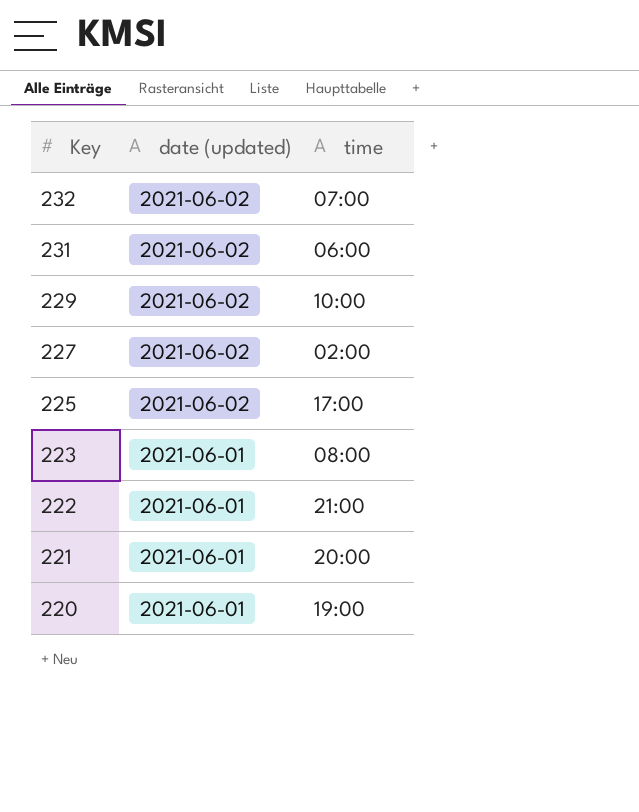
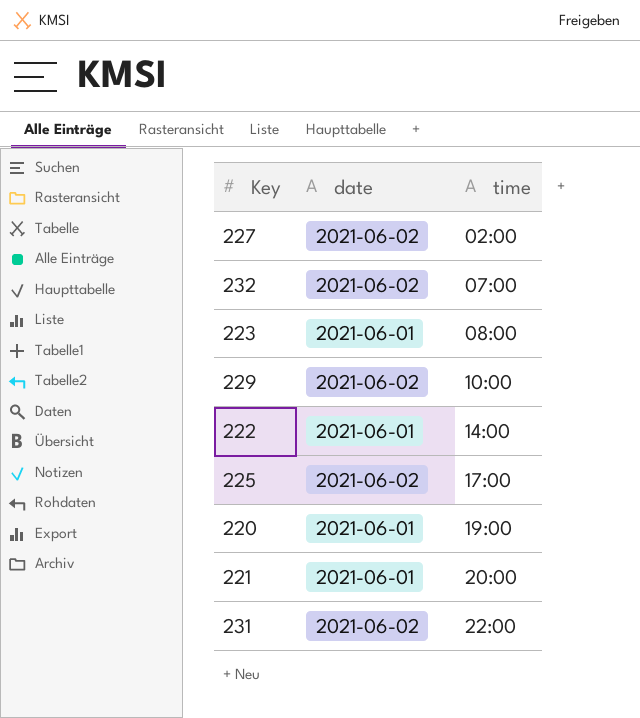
row order: Key descending -> time ascending
column name: date (updated) -> date
222 | time: 21:00 -> 14:00
231 | time: 06:00 -> 22:00

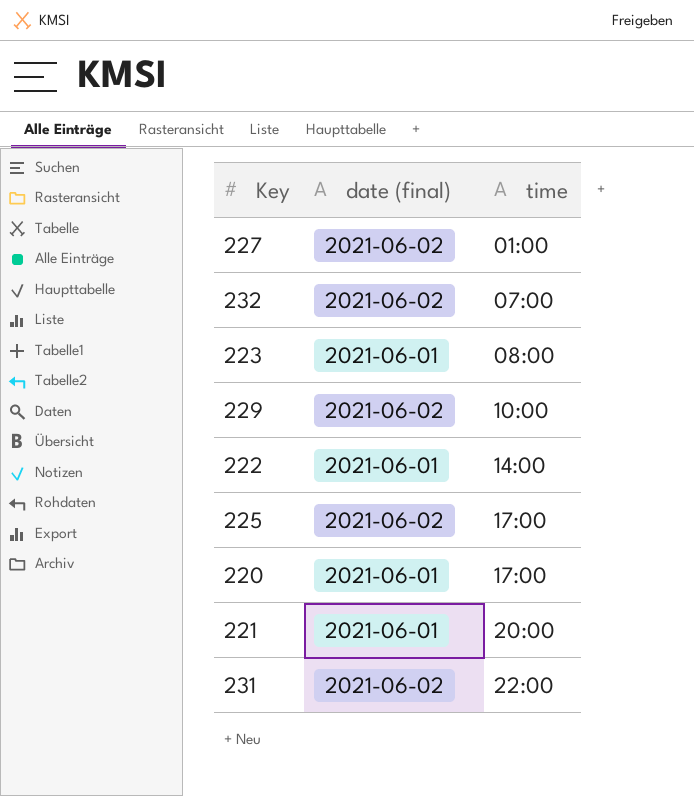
column name: date -> date (final)
227 | time: 02:00 -> 01:00
220 | time: 19:00 -> 17:00

